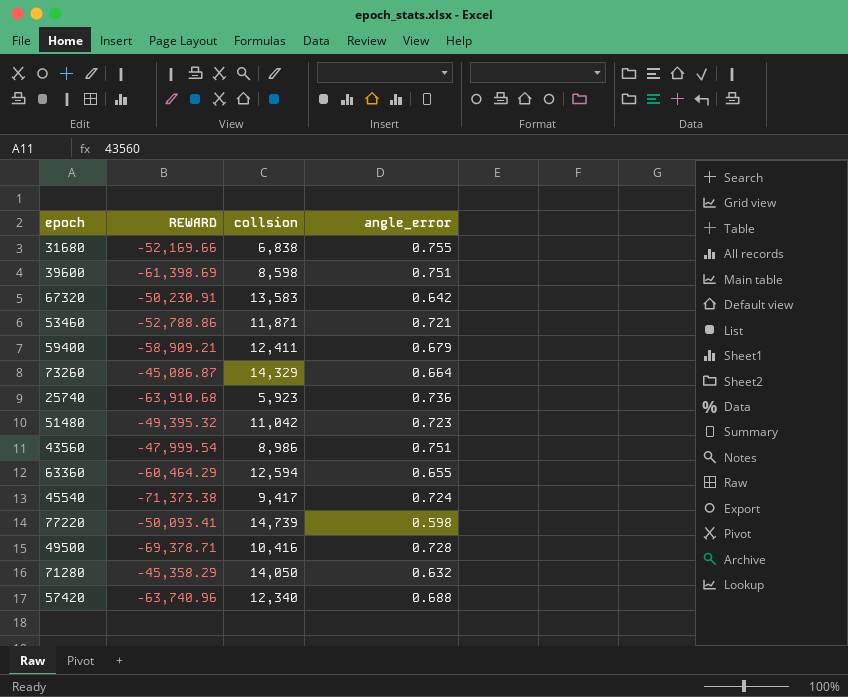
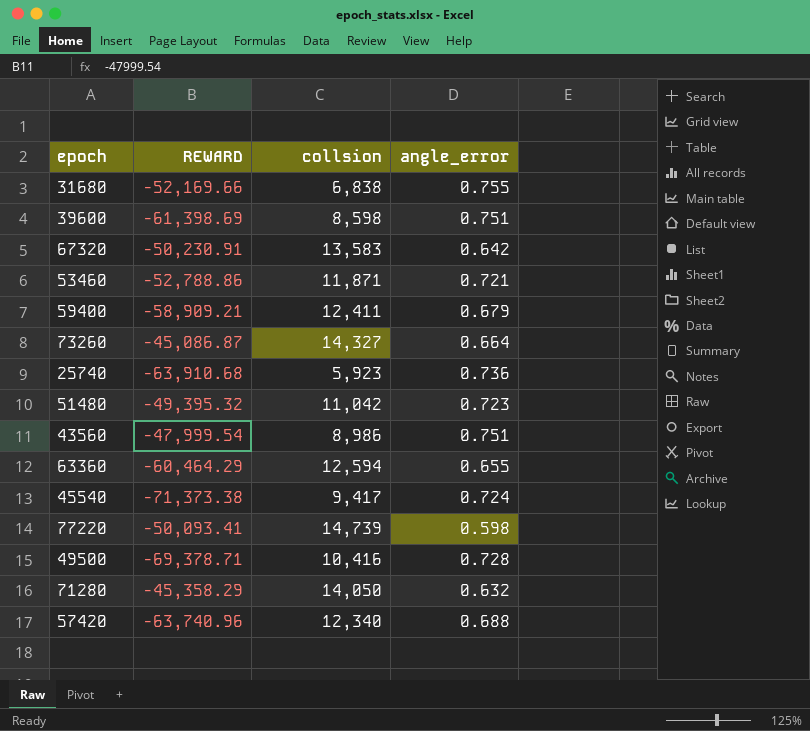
73260 | collsion: 14,329 -> 14,327

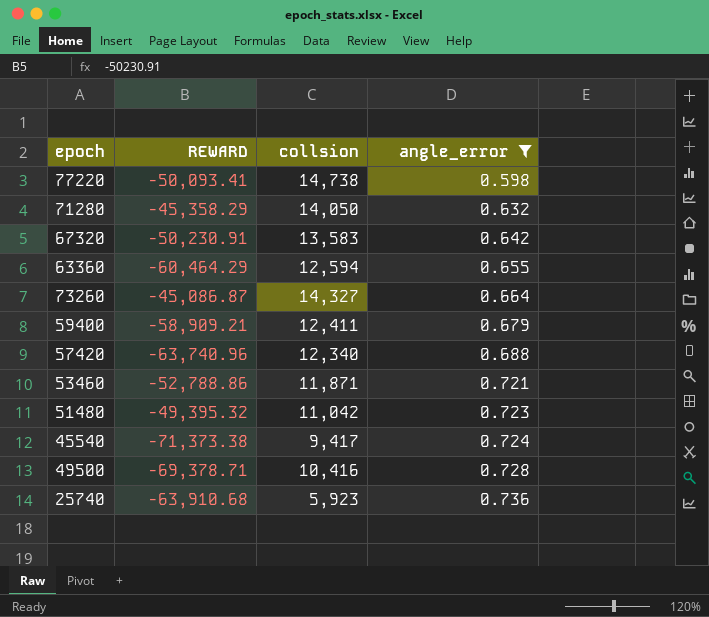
filter: none -> angle_error <= 0.736
row order: none -> angle_error ascending
77220 | collsion: 14,739 -> 14,738

